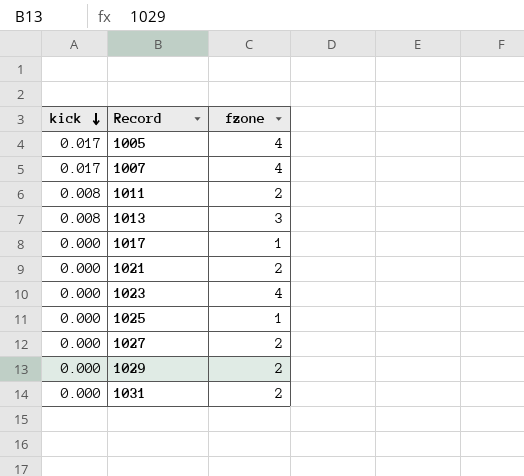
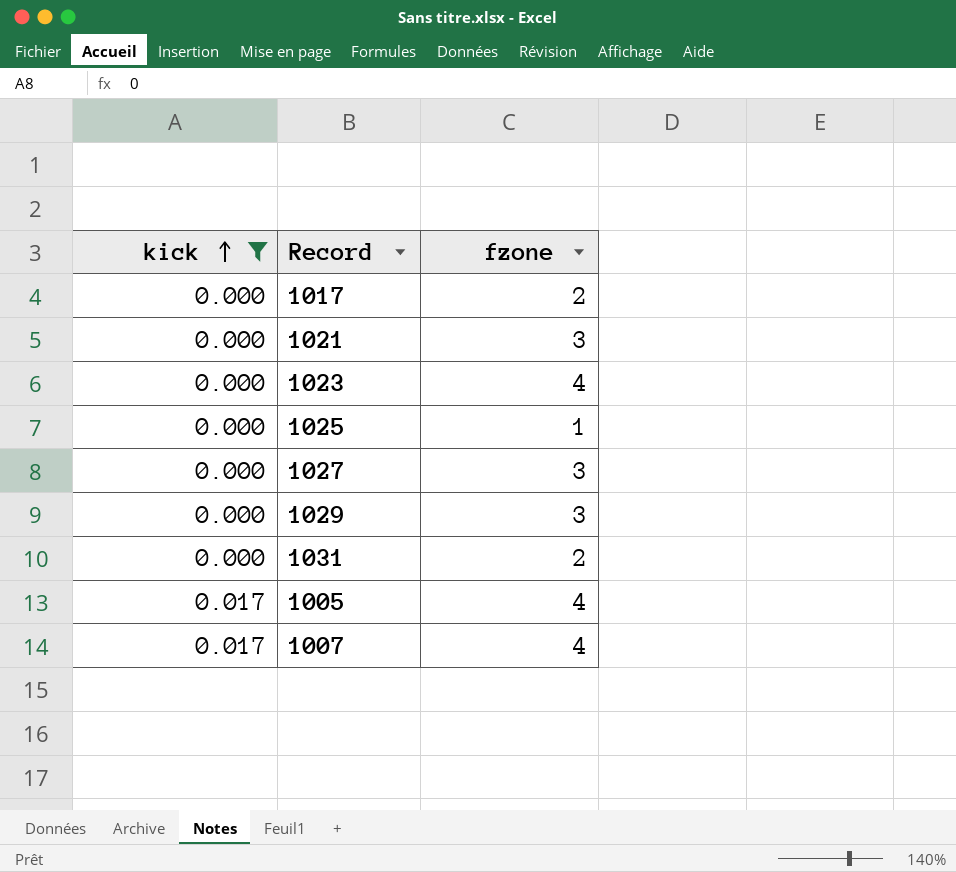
filter: none -> kick != 0.008
row order: kick descending -> kick ascending
1017 | fzone: 1 -> 2
1021 | fzone: 2 -> 3
1027 | fzone: 2 -> 3
1029 | fzone: 2 -> 3

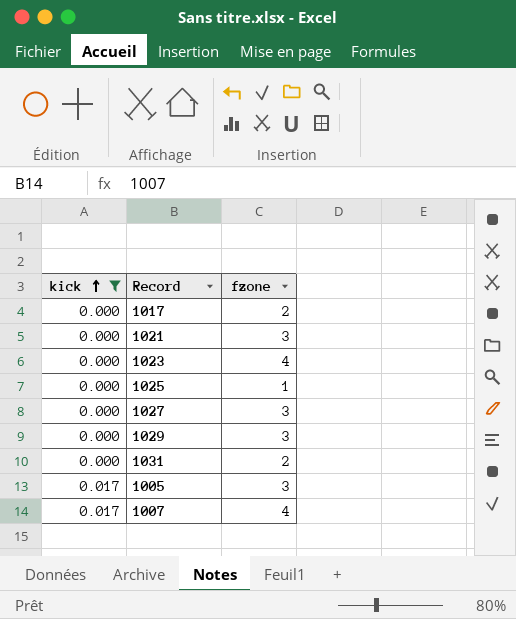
1005 | fzone: 4 -> 3

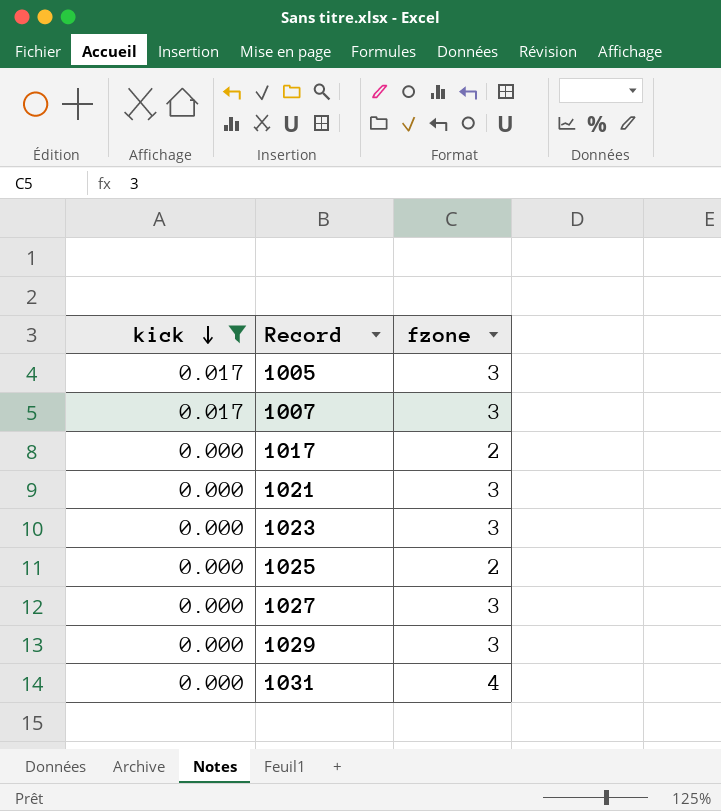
row order: kick ascending -> kick descending
1007 | fzone: 4 -> 3
1023 | fzone: 4 -> 3
1025 | fzone: 1 -> 2
1031 | fzone: 2 -> 4

